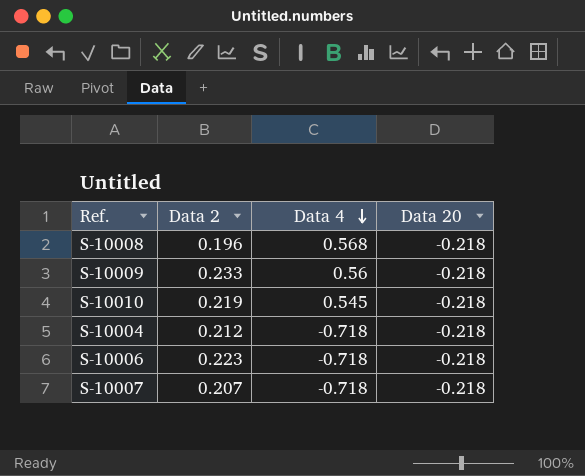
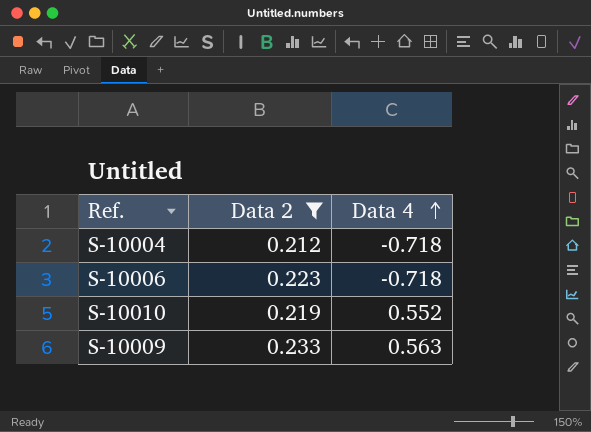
filter: none -> Data 2 >= 0.212
row order: Data 4 descending -> Data 4 ascending
column Data 20 | position: 4 -> none
S-10010 | Data 4: 0.545 -> 0.552
S-10009 | Data 4: 0.56 -> 0.563

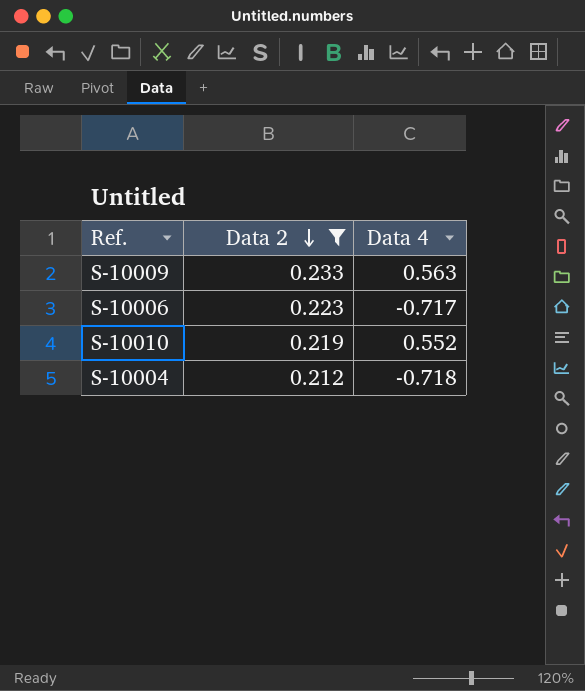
row order: Data 4 ascending -> Data 2 descending
S-10006 | Data 4: -0.718 -> -0.717

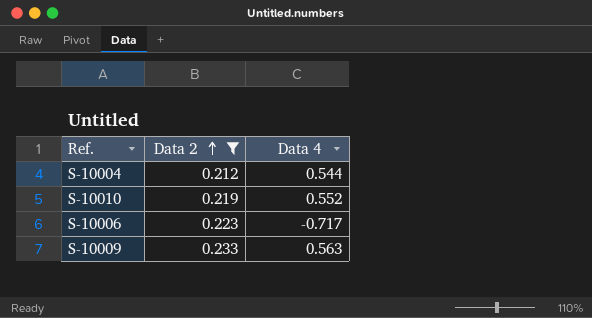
row order: Data 2 descending -> Data 2 ascending
S-10004 | Data 4: -0.718 -> 0.544

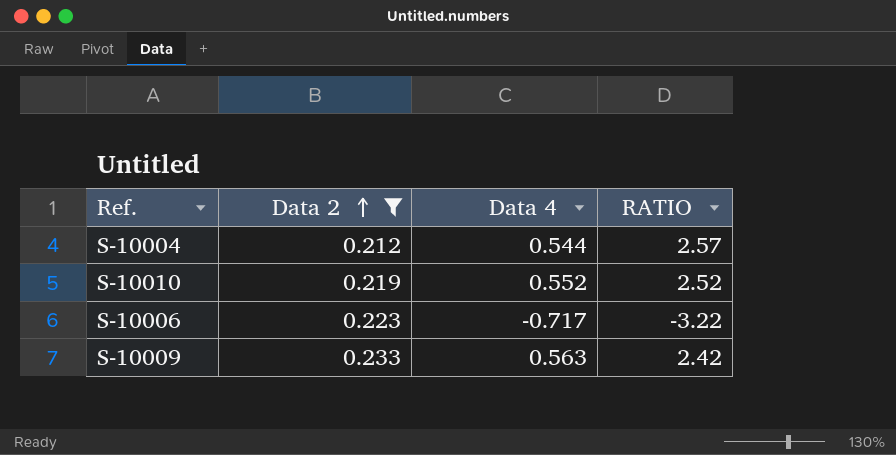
column RATIO | formula: none -> [Data 4] / [Data 2]

